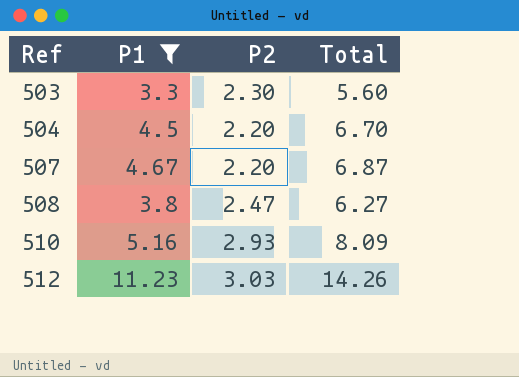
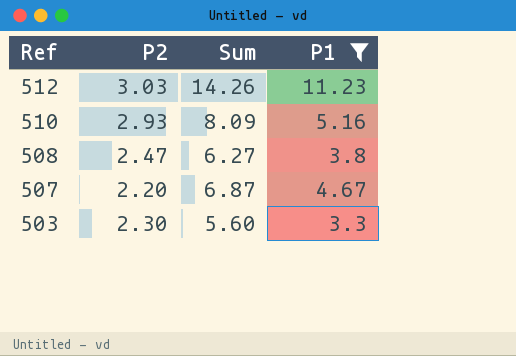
row order: Ref ascending -> Ref descending
column name: Total -> Sum
column P1 | position: 2 -> 4
row 504: 4.5 | 2.20 | 6.70 -> none

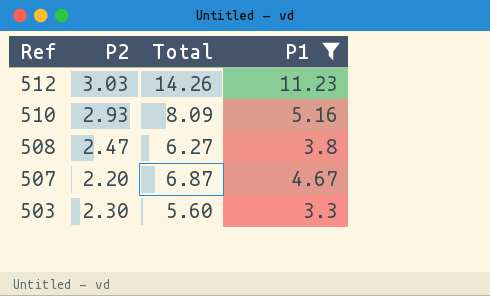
column name: Sum -> Total

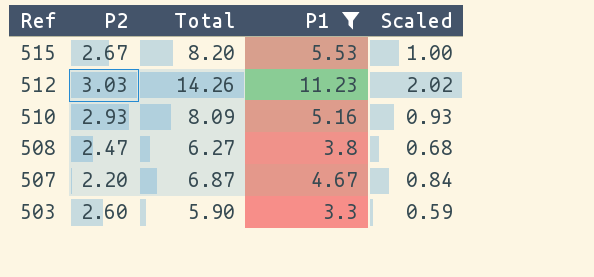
column Scaled | formula: none -> [P1] * 0.18
row 515: none -> 2.67 | 8.20 | 5.53 | 1.00
503 | P2: 2.30 -> 2.60
503 | Total: 5.60 -> 5.90

